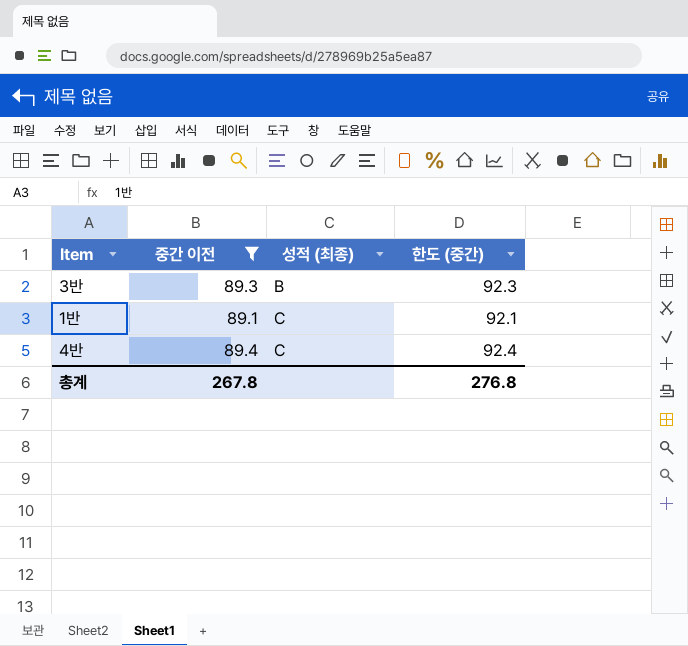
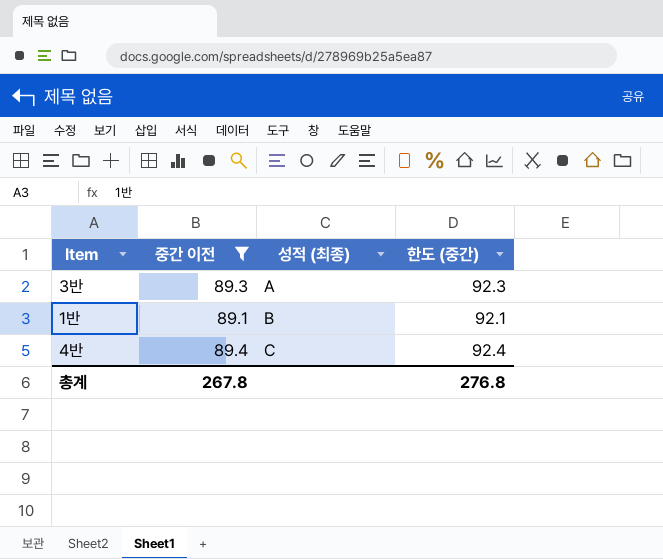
3반 | 성적 (최종): B -> A
1반 | 성적 (최종): C -> B

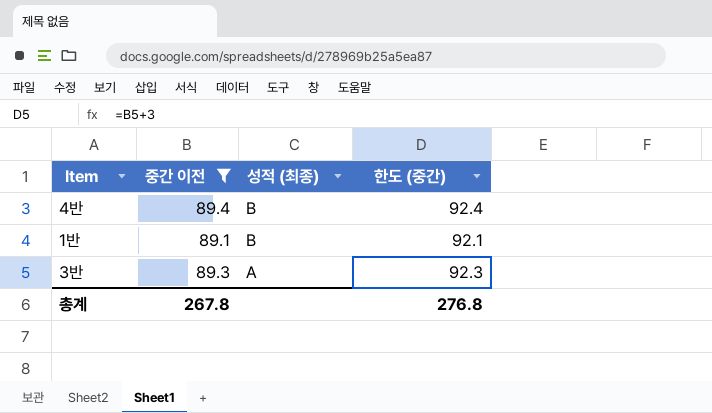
row order: 성적 (최종) ascending -> 성적 (최종) descending
4반 | 성적 (최종): C -> B

